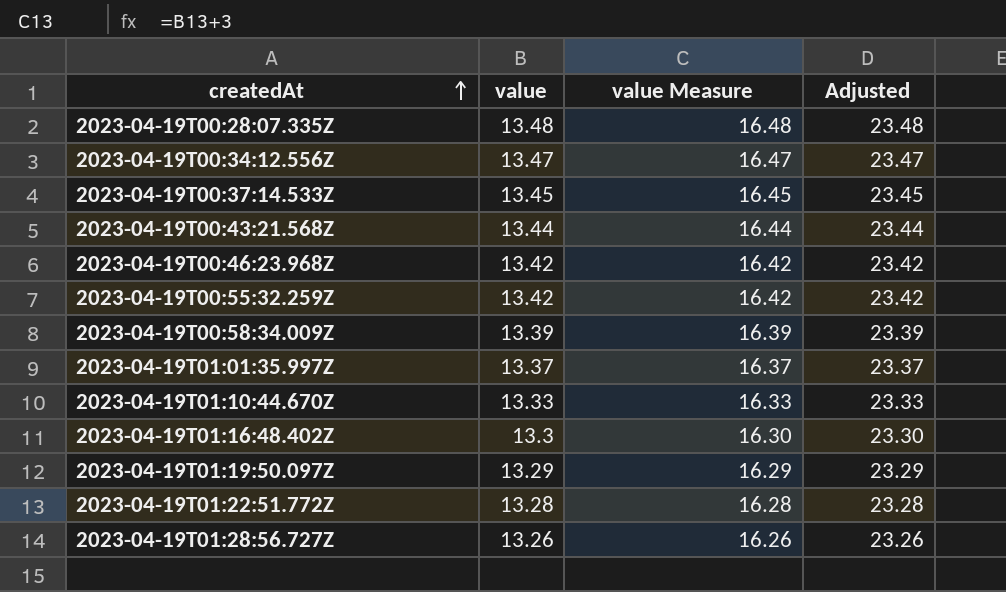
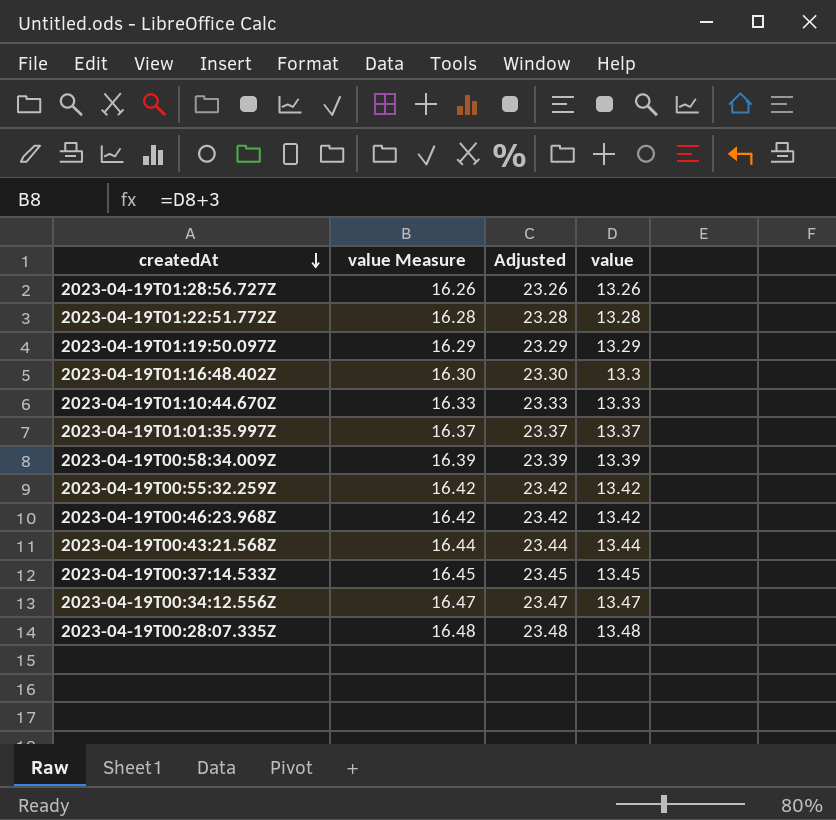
row order: createdAt ascending -> createdAt descending
column value | position: 2 -> 4

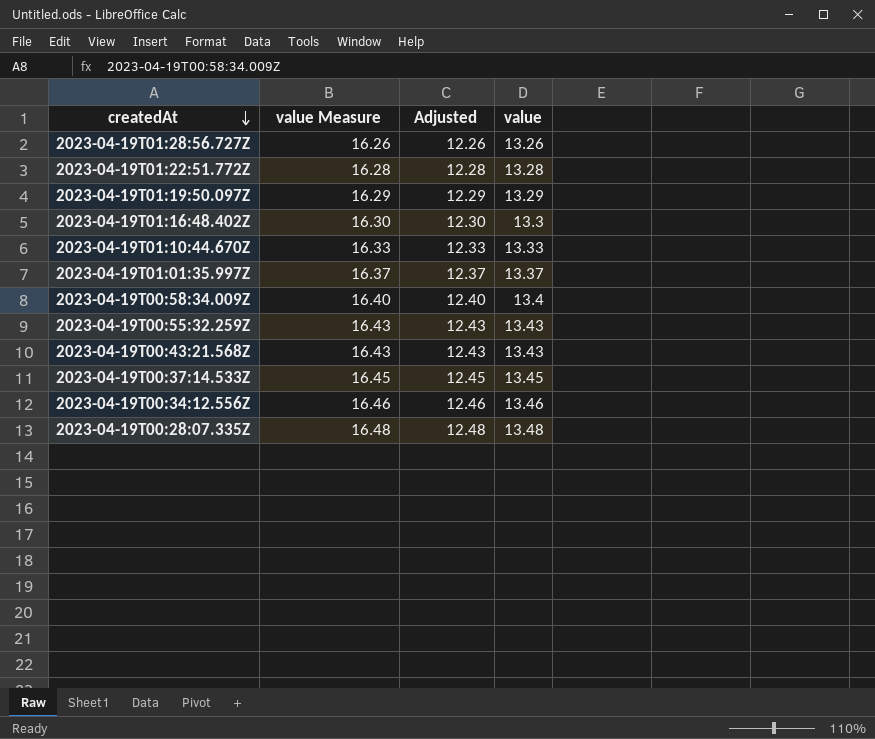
column Adjusted | formula: [value] + 10 -> [value] - 1
row 2023-04-19T00:46:23.968Z: 16.42 | 23.42 | 13.42 -> none
2023-04-19T00:58:34.009Z | value Measure: 16.39 -> 16.40
2023-04-19T00:58:34.009Z | value: 13.39 -> 13.4
2023-04-19T00:55:32.259Z | value Measure: 16.42 -> 16.43
2023-04-19T00:55:32.259Z | value: 13.42 -> 13.43
2023-04-19T00:43:21.568Z | value Measure: 16.44 -> 16.43
2023-04-19T00:43:21.568Z | value: 13.44 -> 13.43
2023-04-19T00:34:12.556Z | value Measure: 16.47 -> 16.46
2023-04-19T00:34:12.556Z | value: 13.47 -> 13.46

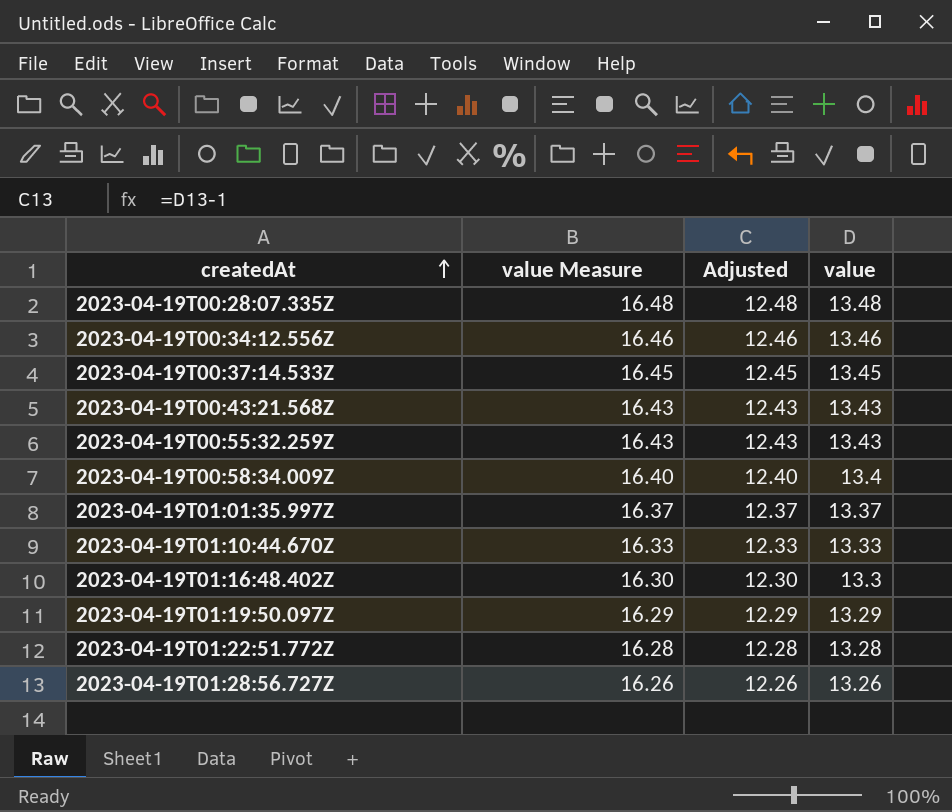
row order: createdAt descending -> createdAt ascending

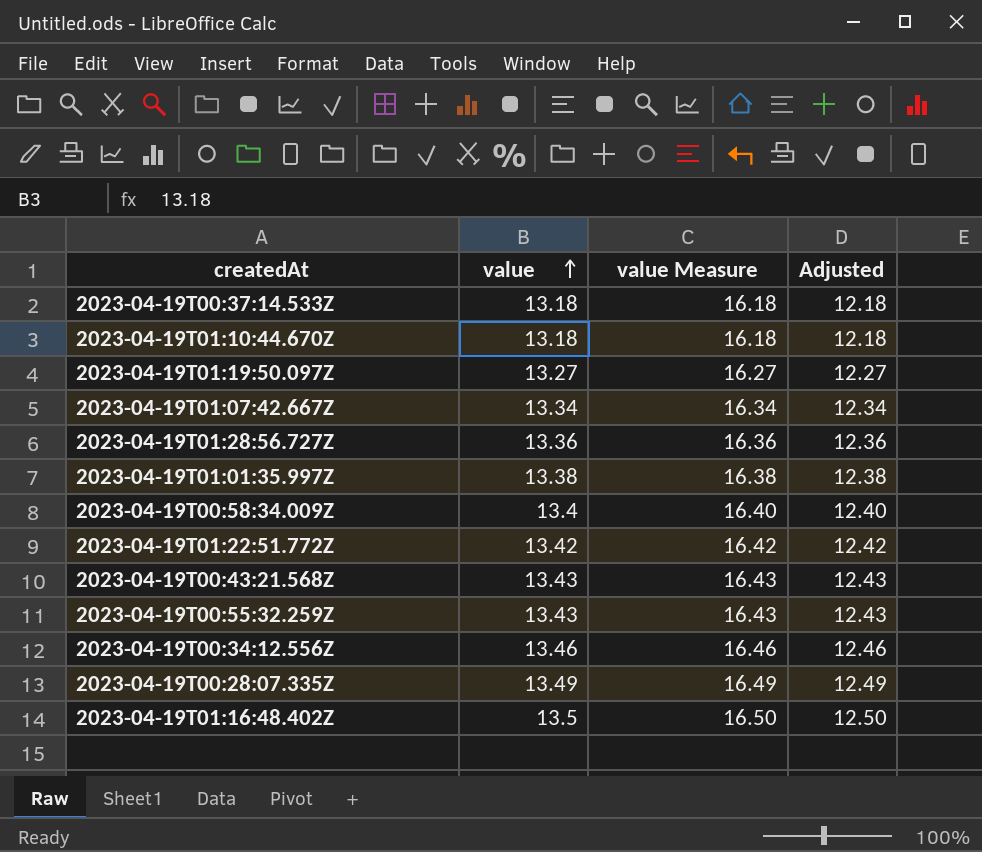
row order: createdAt ascending -> value ascending
column value | position: 4 -> 2
2023-04-19T00:37:14.533Z | value: 13.45 -> 13.18
2023-04-19T00:37:14.533Z | value Measure: 16.45 -> 16.18
2023-04-19T00:37:14.533Z | Adjusted: 12.45 -> 12.18
2023-04-19T01:10:44.670Z | value: 13.33 -> 13.18
2023-04-19T01:10:44.670Z | value Measure: 16.33 -> 16.18
2023-04-19T01:10:44.670Z | Adjusted: 12.33 -> 12.18
2023-04-19T01:19:50.097Z | value: 13.29 -> 13.27
2023-04-19T01:19:50.097Z | value Measure: 16.29 -> 16.27
2023-04-19T01:19:50.097Z | Adjusted: 12.29 -> 12.27
row 2023-04-19T01:07:42.667Z: none -> 13.34 | 16.34 | 12.34
2023-04-19T01:28:56.727Z | value: 13.26 -> 13.36
2023-04-19T01:28:56.727Z | value Measure: 16.26 -> 16.36
2023-04-19T01:28:56.727Z | Adjusted: 12.26 -> 12.36
2023-04-19T01:01:35.997Z | value: 13.37 -> 13.38
2023-04-19T01:01:35.997Z | value Measure: 16.37 -> 16.38
2023-04-19T01:01:35.997Z | Adjusted: 12.37 -> 12.38
2023-04-19T01:22:51.772Z | value: 13.28 -> 13.42
2023-04-19T01:22:51.772Z | value Measure: 16.28 -> 16.42
2023-04-19T01:22:51.772Z | Adjusted: 12.28 -> 12.42
2023-04-19T00:28:07.335Z | value: 13.48 -> 13.49
2023-04-19T00:28:07.335Z | value Measure: 16.48 -> 16.49
2023-04-19T00:28:07.335Z | Adjusted: 12.48 -> 12.49
2023-04-19T01:16:48.402Z | value: 13.3 -> 13.5
2023-04-19T01:16:48.402Z | value Measure: 16.30 -> 16.50
2023-04-19T01:16:48.402Z | Adjusted: 12.30 -> 12.50

